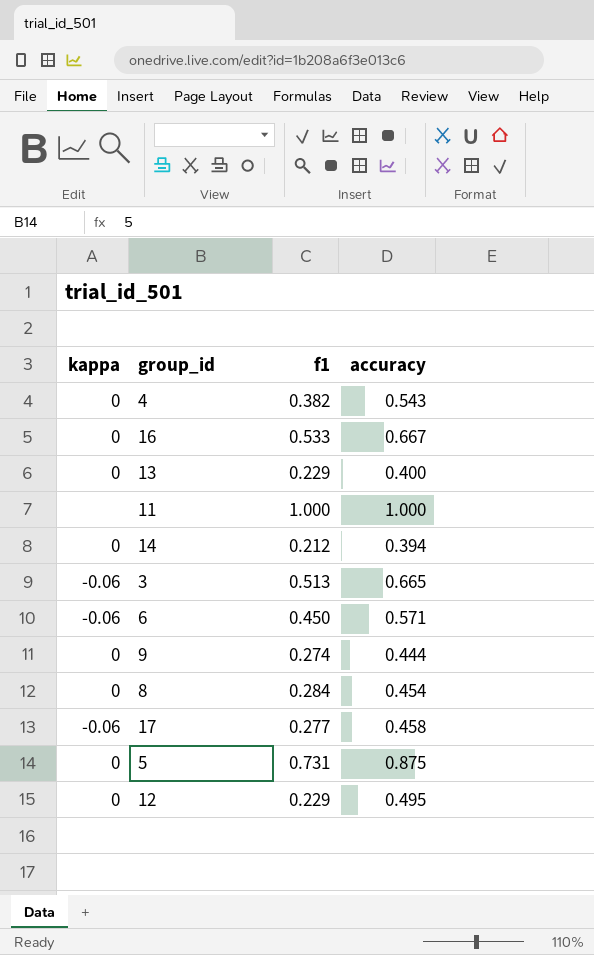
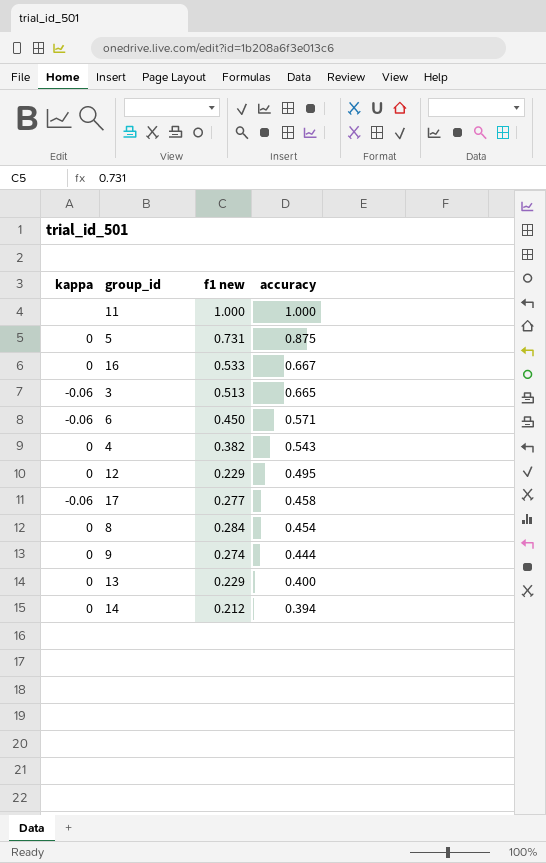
row order: none -> accuracy descending
column name: f1 -> f1 new

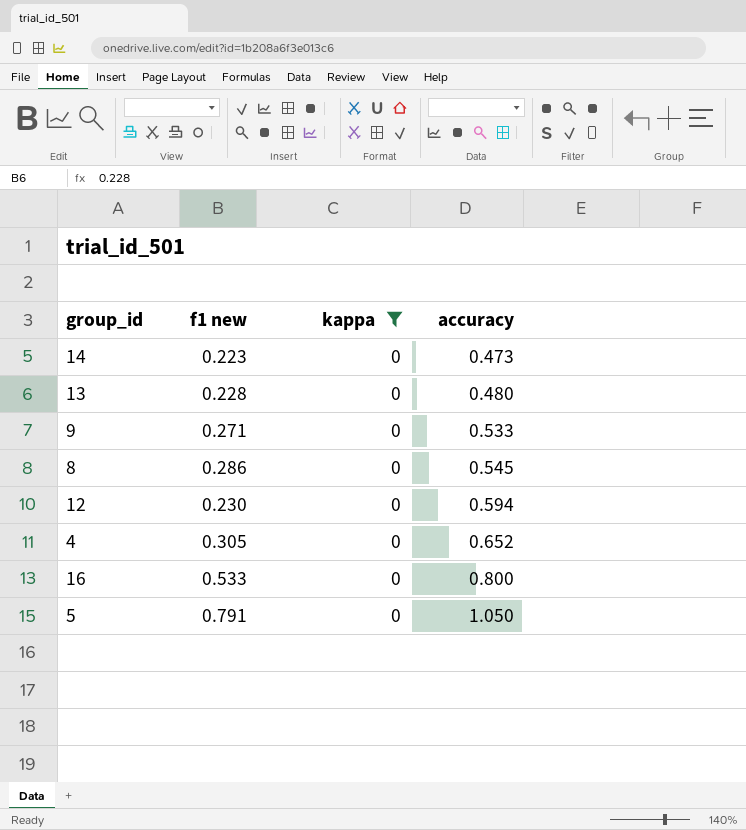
filter: none -> kappa = 0
row order: accuracy descending -> accuracy ascending
column kappa | position: 1 -> 3
14 | f1 new: 0.212 -> 0.223
14 | accuracy: 0.394 -> 0.473
13 | f1 new: 0.229 -> 0.228
13 | accuracy: 0.400 -> 0.480
9 | f1 new: 0.274 -> 0.271
9 | accuracy: 0.444 -> 0.533
8 | f1 new: 0.284 -> 0.286
8 | accuracy: 0.454 -> 0.545
12 | f1 new: 0.229 -> 0.230
12 | accuracy: 0.495 -> 0.594
4 | f1 new: 0.382 -> 0.305
4 | accuracy: 0.543 -> 0.652
16 | accuracy: 0.667 -> 0.800
5 | f1 new: 0.731 -> 0.791
5 | accuracy: 0.875 -> 1.050

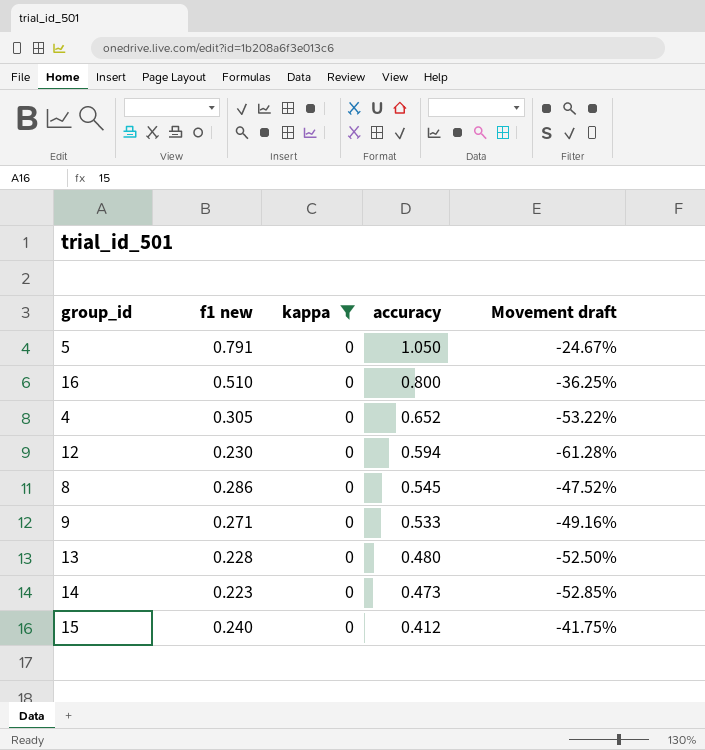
row order: accuracy ascending -> accuracy descending
column Movement draft | formula: none -> ([f1 new] - [accuracy]) / [accuracy]
16 | f1 new: 0.533 -> 0.510
row 15: none -> 0.240 | 0 | 0.412 | -41.75%

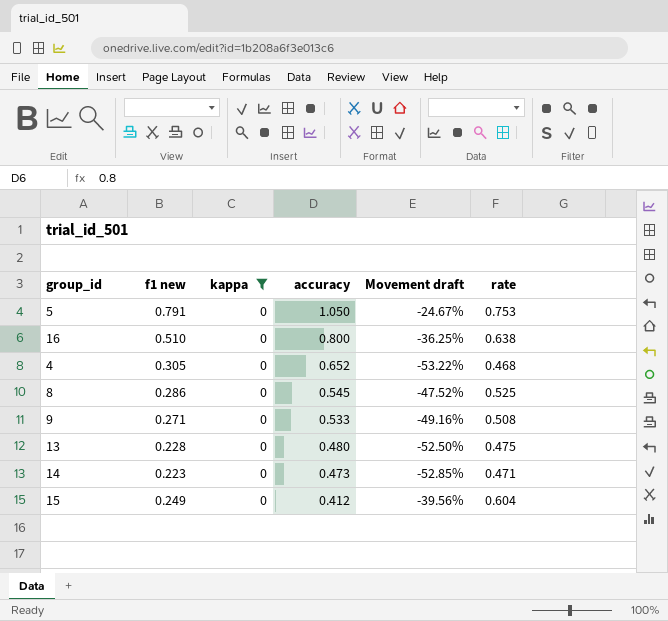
column rate | formula: none -> [f1 new] / [accuracy]
row 12: 0.230 | 0 | 0.594 | -61.28% -> none
15 | f1 new: 0.240 -> 0.249
15 | Movement draft: -41.75% -> -39.56%

